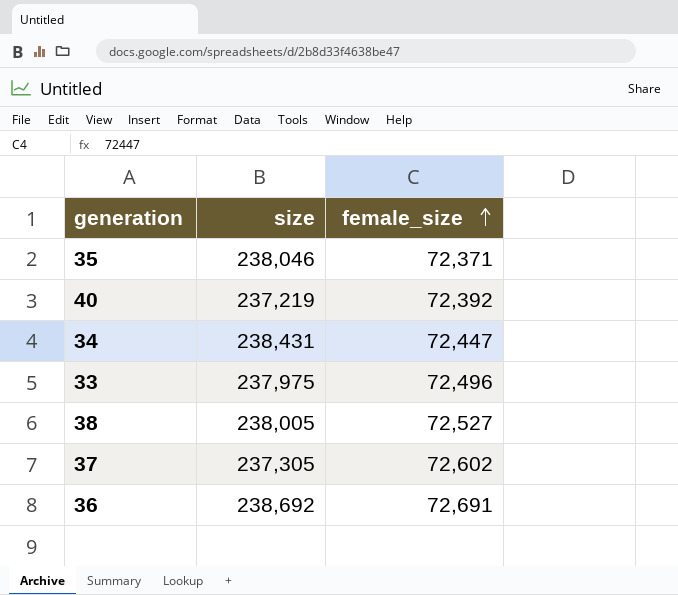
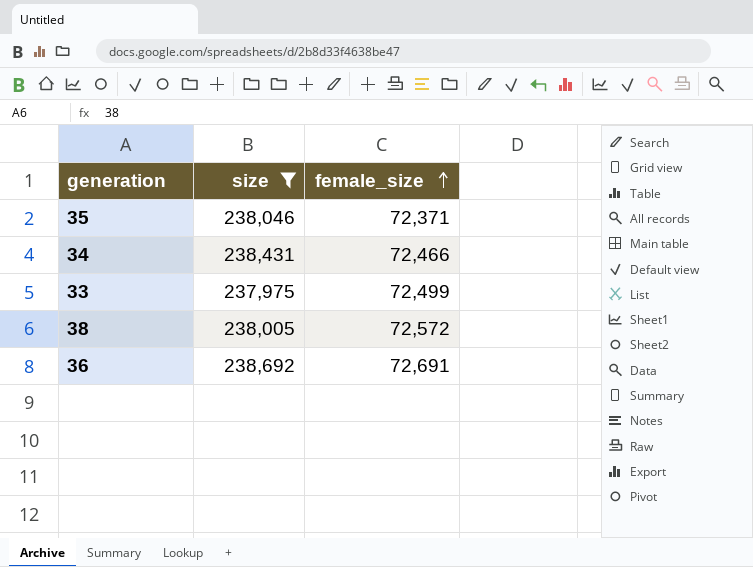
filter: none -> size >= 237,975
34 | female_size: 72,447 -> 72,466
33 | female_size: 72,496 -> 72,499
38 | female_size: 72,527 -> 72,572

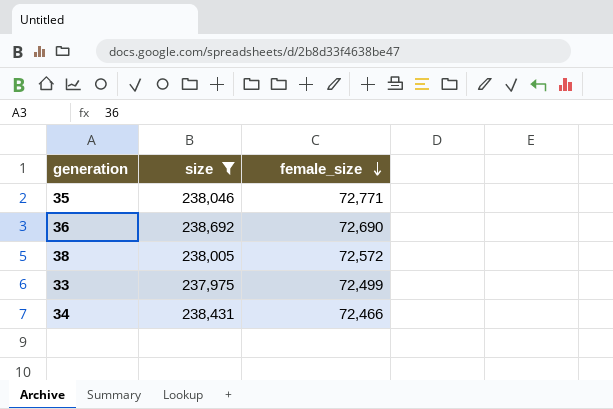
row order: female_size ascending -> female_size descending
35 | female_size: 72,371 -> 72,771
36 | female_size: 72,691 -> 72,690

